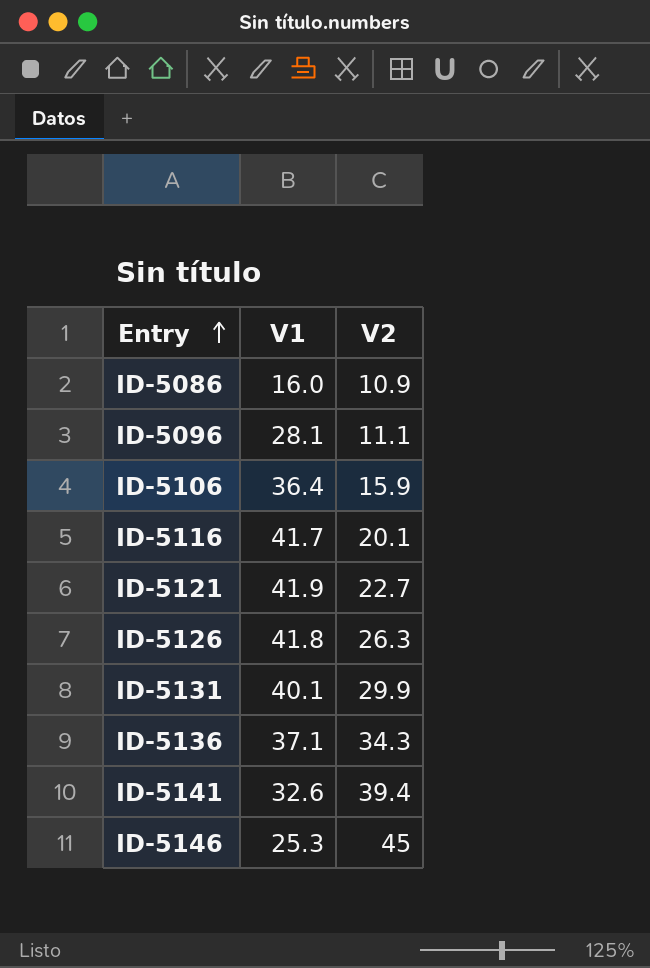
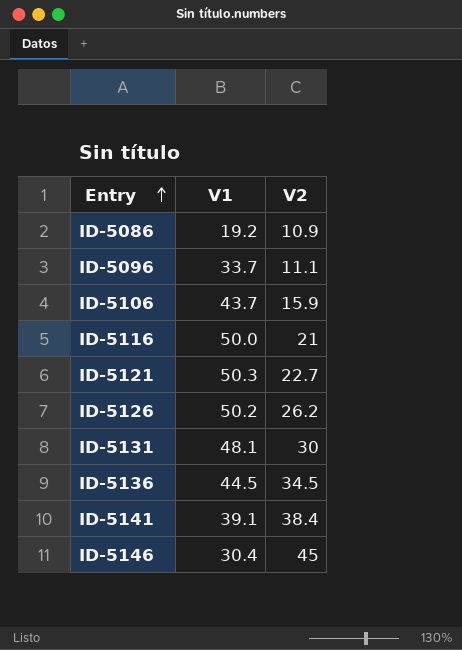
ID-5086 | V1: 16.0 -> 19.2
ID-5096 | V1: 28.1 -> 33.7
ID-5106 | V1: 36.4 -> 43.7
ID-5116 | V1: 41.7 -> 50.0
ID-5116 | V2: 20.1 -> 21
ID-5121 | V1: 41.9 -> 50.3
ID-5126 | V1: 41.8 -> 50.2
ID-5126 | V2: 26.3 -> 26.2
ID-5131 | V1: 40.1 -> 48.1
ID-5131 | V2: 29.9 -> 30
ID-5136 | V1: 37.1 -> 44.5
ID-5136 | V2: 34.3 -> 34.5
ID-5141 | V1: 32.6 -> 39.1
ID-5141 | V2: 39.4 -> 38.4
ID-5146 | V1: 25.3 -> 30.4

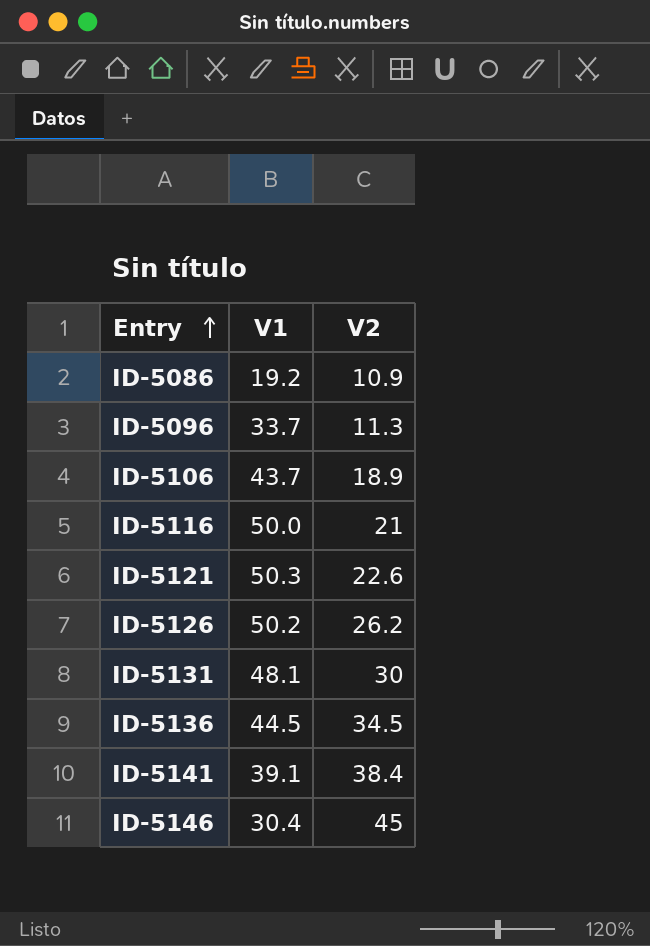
ID-5096 | V2: 11.1 -> 11.3
ID-5106 | V2: 15.9 -> 18.9
ID-5121 | V2: 22.7 -> 22.6

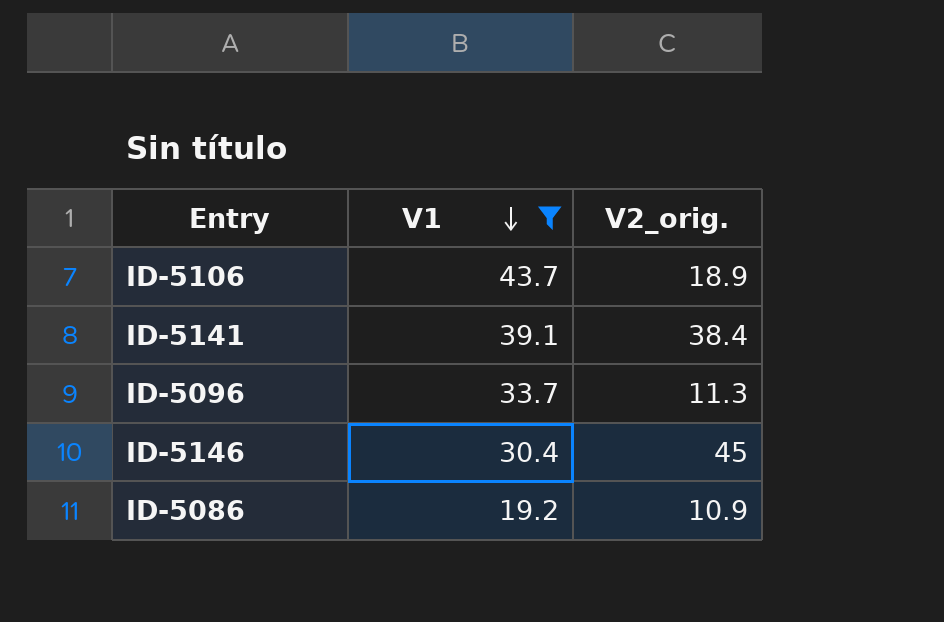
filter: none -> V1 <= 43.7
row order: Entry ascending -> V1 descending
column name: V2 -> V2_orig.

